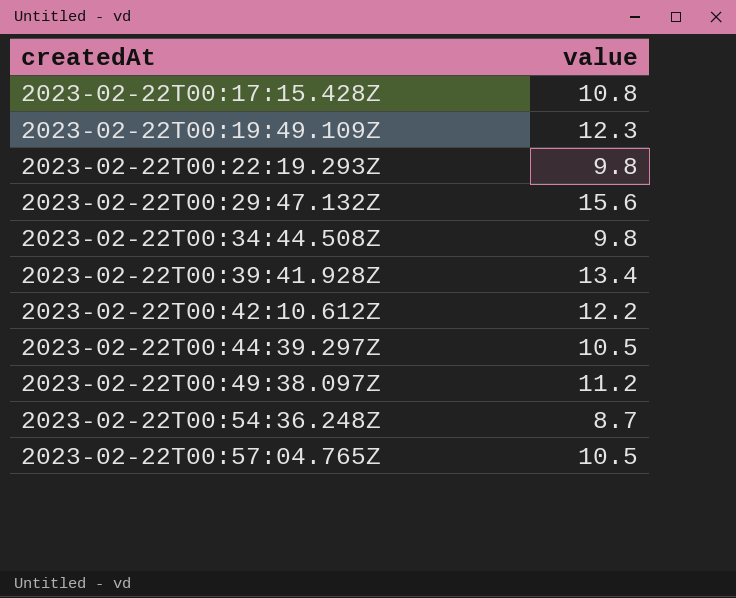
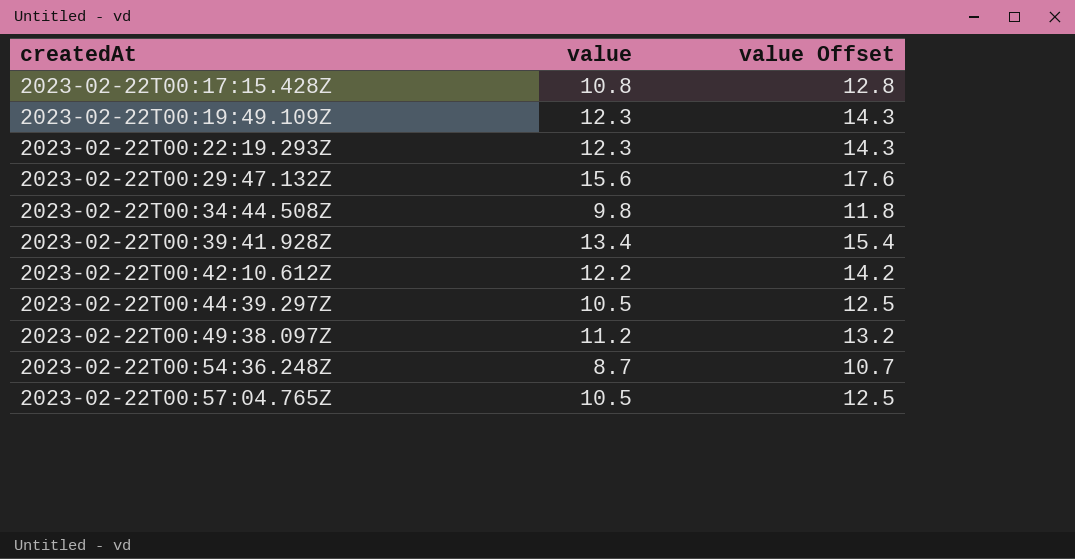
column value Offset | formula: none -> [value] + 2
2023-02-22T00:22:19.293Z | value: 9.8 -> 12.3

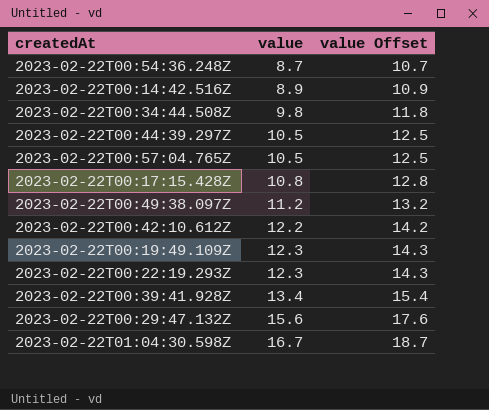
row order: createdAt ascending -> value ascending
row 2023-02-22T00:14:42.516Z: none -> 8.9 | 10.9
row 2023-02-22T01:04:30.598Z: none -> 16.7 | 18.7

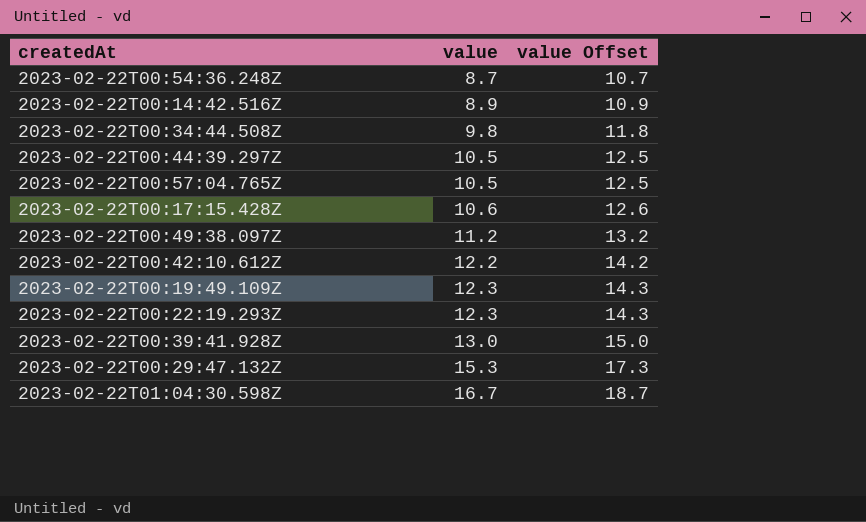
2023-02-22T00:17:15.428Z | value: 10.8 -> 10.6
2023-02-22T00:17:15.428Z | value Offset: 12.8 -> 12.6
2023-02-22T00:39:41.928Z | value: 13.4 -> 13.0
2023-02-22T00:39:41.928Z | value Offset: 15.4 -> 15.0
2023-02-22T00:29:47.132Z | value: 15.6 -> 15.3
2023-02-22T00:29:47.132Z | value Offset: 17.6 -> 17.3

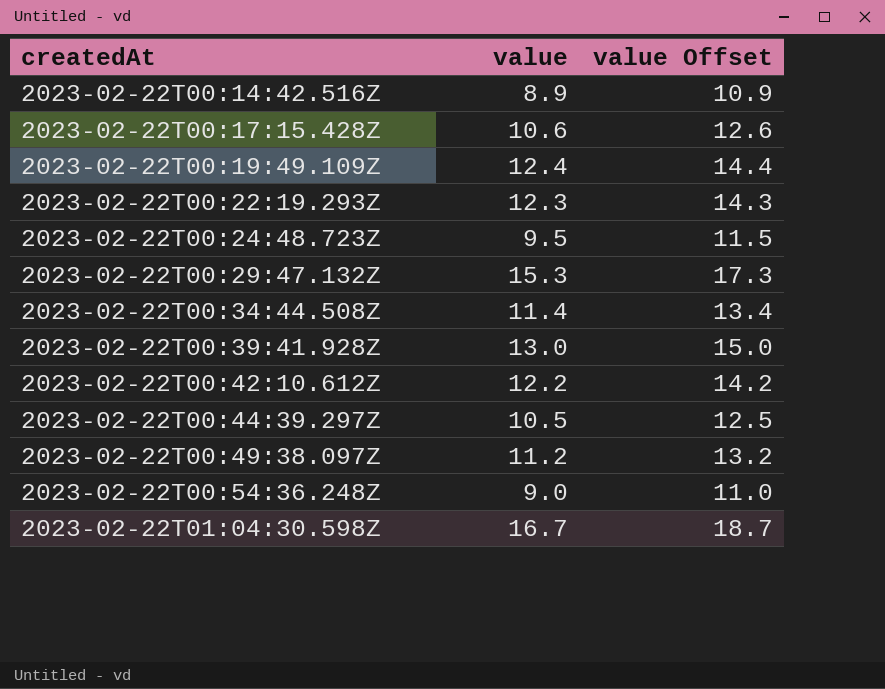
row order: value ascending -> createdAt ascending
row 2023-02-22T00:57:04.765Z: 10.5 | 12.5 -> none
2023-02-22T00:19:49.109Z | value: 12.3 -> 12.4
2023-02-22T00:19:49.109Z | value Offset: 14.3 -> 14.4
row 2023-02-22T00:24:48.723Z: none -> 9.5 | 11.5
2023-02-22T00:34:44.508Z | value: 9.8 -> 11.4
2023-02-22T00:34:44.508Z | value Offset: 11.8 -> 13.4
2023-02-22T00:54:36.248Z | value: 8.7 -> 9.0
2023-02-22T00:54:36.248Z | value Offset: 10.7 -> 11.0

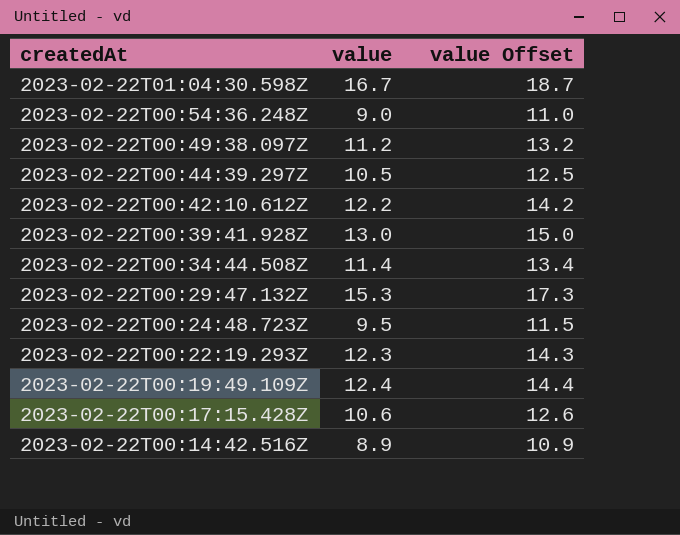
row order: createdAt ascending -> createdAt descending

